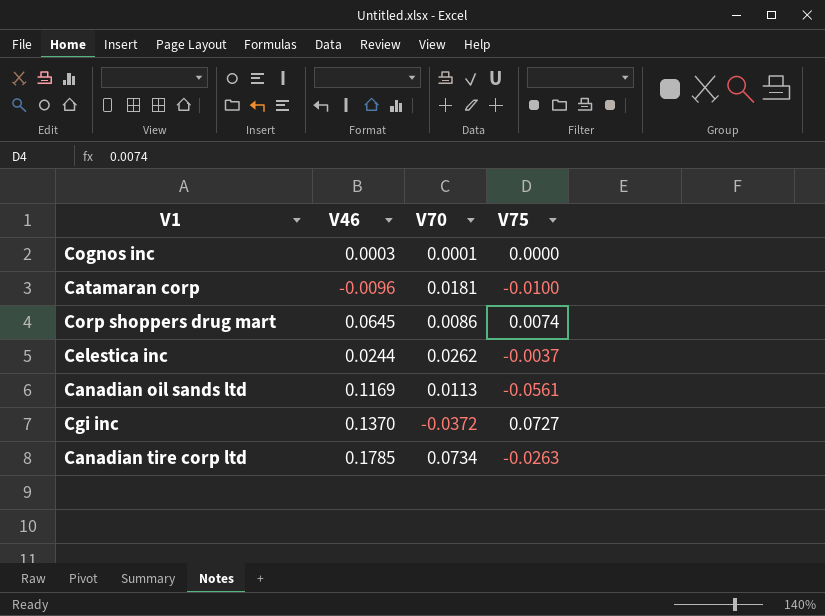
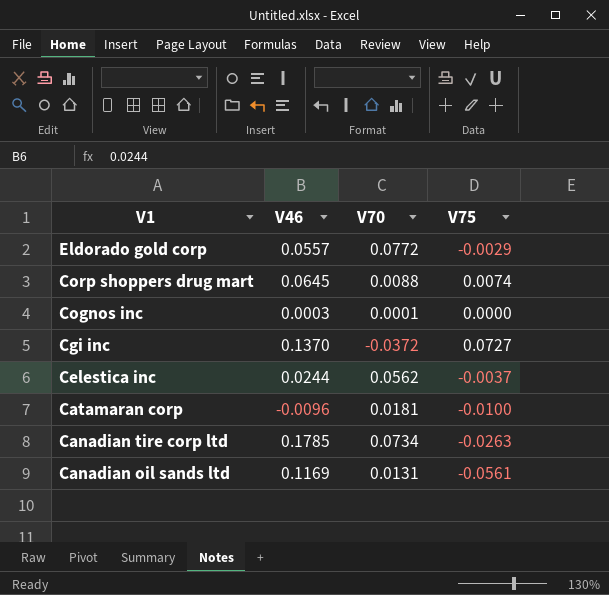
row order: none -> V1 descending
row Eldorado gold corp: none -> 0.0557 | 0.0772 | -0.0029
Corp shoppers drug mart | V70: 0.0086 -> 0.0088
Celestica inc | V70: 0.0262 -> 0.0562
Canadian oil sands ltd | V70: 0.0113 -> 0.0131

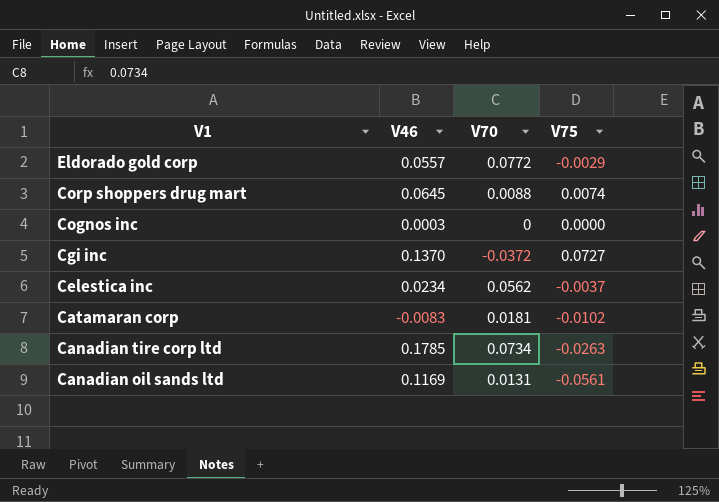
Cognos inc | V70: 0.0001 -> 0
Celestica inc | V46: 0.0244 -> 0.0234
Catamaran corp | V46: -0.0096 -> -0.0083
Catamaran corp | V75: -0.0100 -> -0.0102

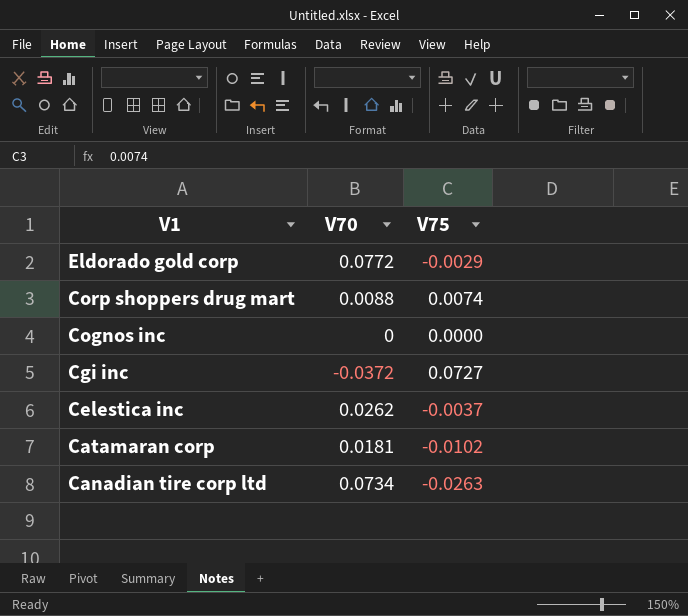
column V46 | position: 2 -> none
row Canadian oil sands ltd: 0.1169 | 0.0131 | -0.0561 -> none
Celestica inc | V70: 0.0562 -> 0.0262

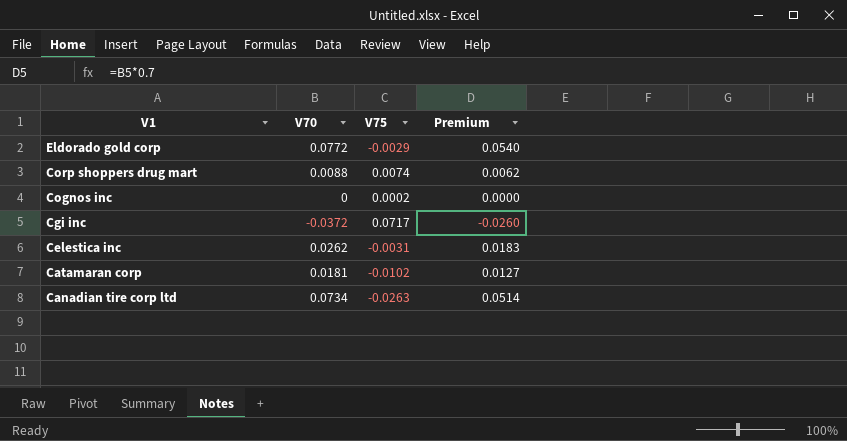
column Premium | formula: none -> [V70] * 0.7
Cognos inc | V75: 0.0000 -> 0.0002
Cgi inc | V75: 0.0727 -> 0.0717
Celestica inc | V75: -0.0037 -> -0.0031

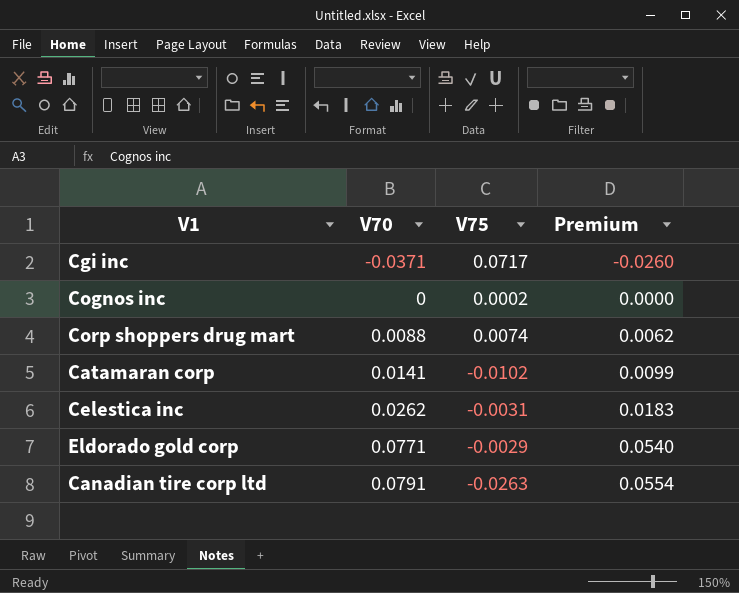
row order: V1 descending -> V70 ascending
Cgi inc | V70: -0.0372 -> -0.0371
Catamaran corp | V70: 0.0181 -> 0.0141
Catamaran corp | Premium: 0.0127 -> 0.0099
Eldorado gold corp | V70: 0.0772 -> 0.0771
Canadian tire corp ltd | V70: 0.0734 -> 0.0791
Canadian tire corp ltd | Premium: 0.0514 -> 0.0554

